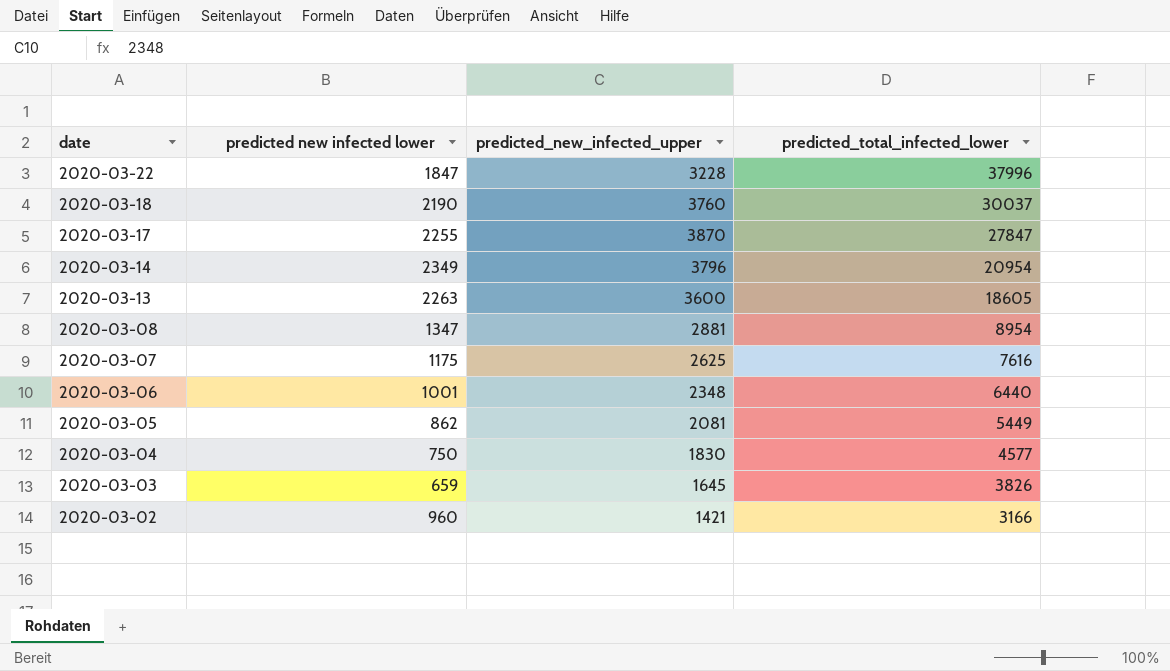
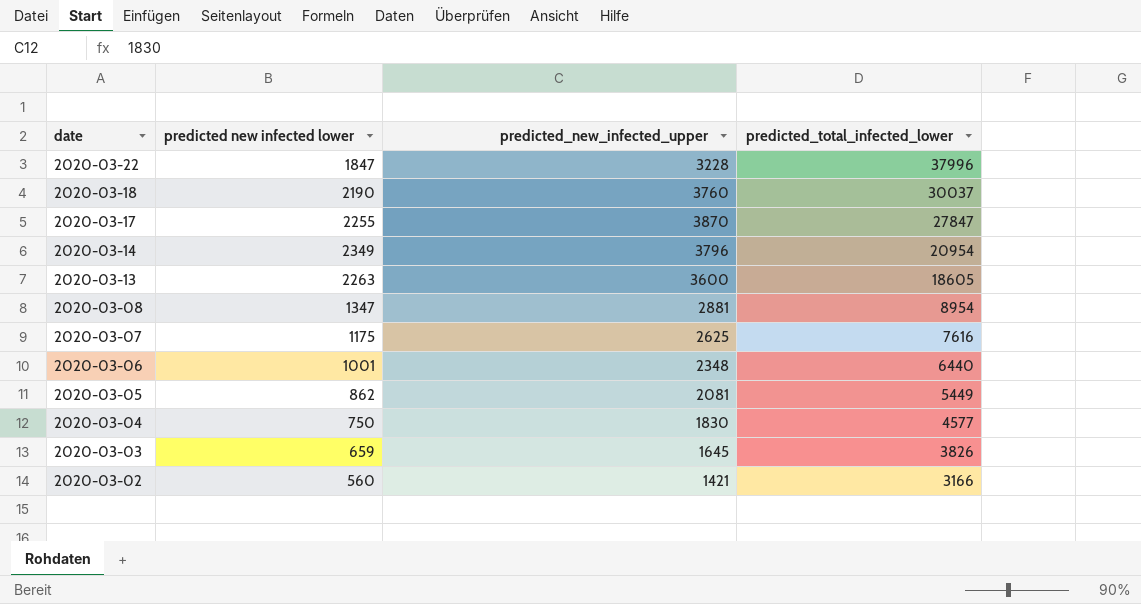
2020-03-02 | predicted new infected lower: 960 -> 560

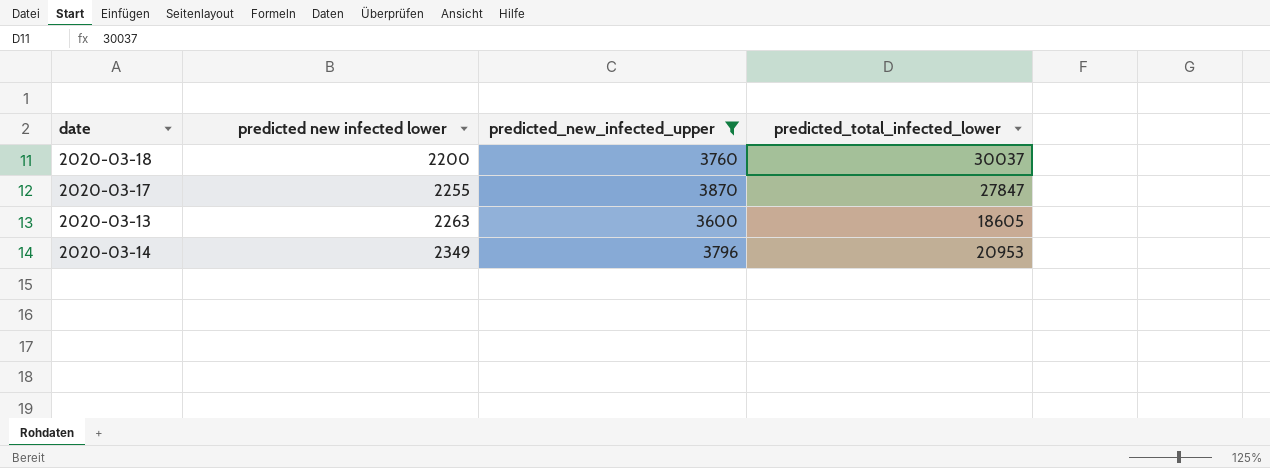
filter: none -> predicted_new_infected_upper >= 3600
row order: date descending -> predicted new infected lower ascending
2020-03-18 | predicted new infected lower: 2190 -> 2200
2020-03-14 | predicted_total_infected_lower: 20954 -> 20953

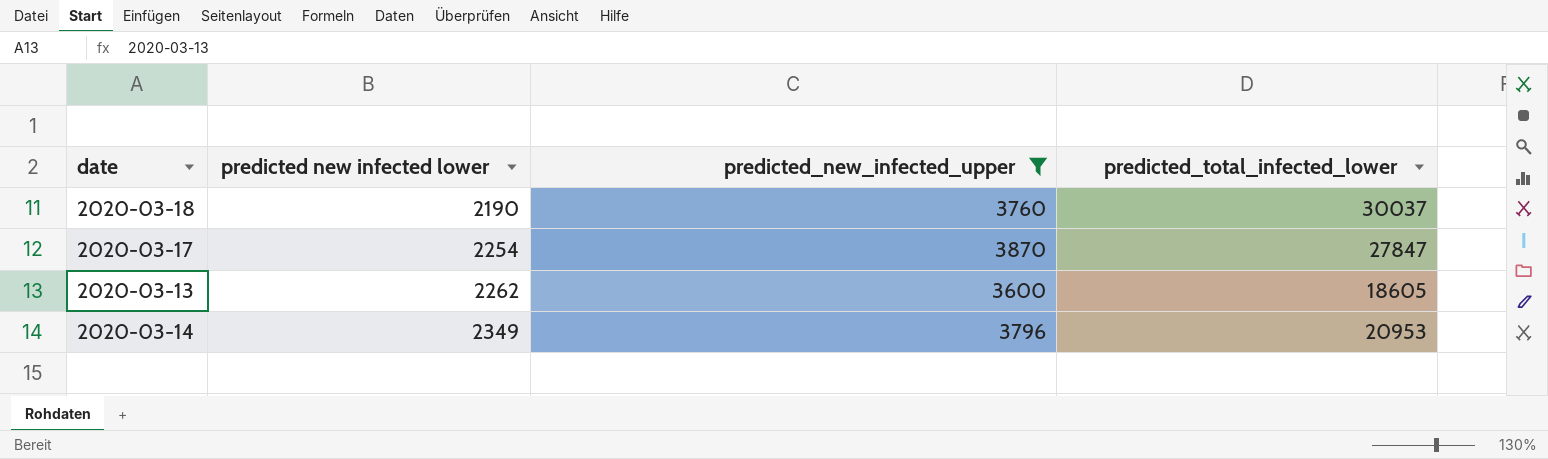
2020-03-18 | predicted new infected lower: 2200 -> 2190
2020-03-17 | predicted new infected lower: 2255 -> 2254
2020-03-13 | predicted new infected lower: 2263 -> 2262

